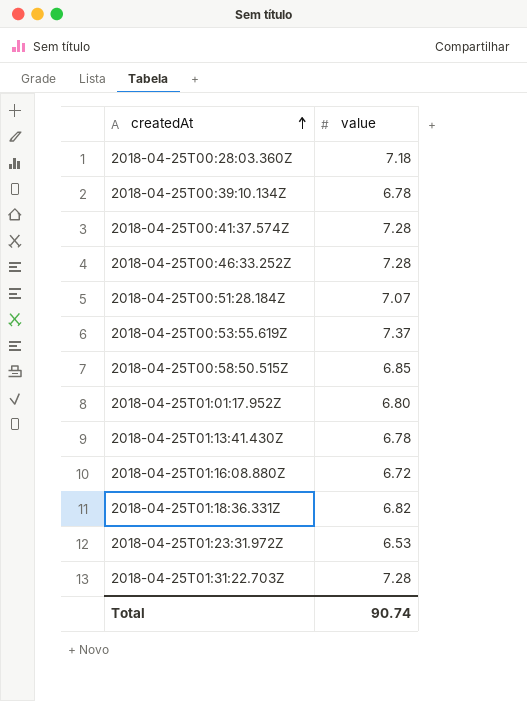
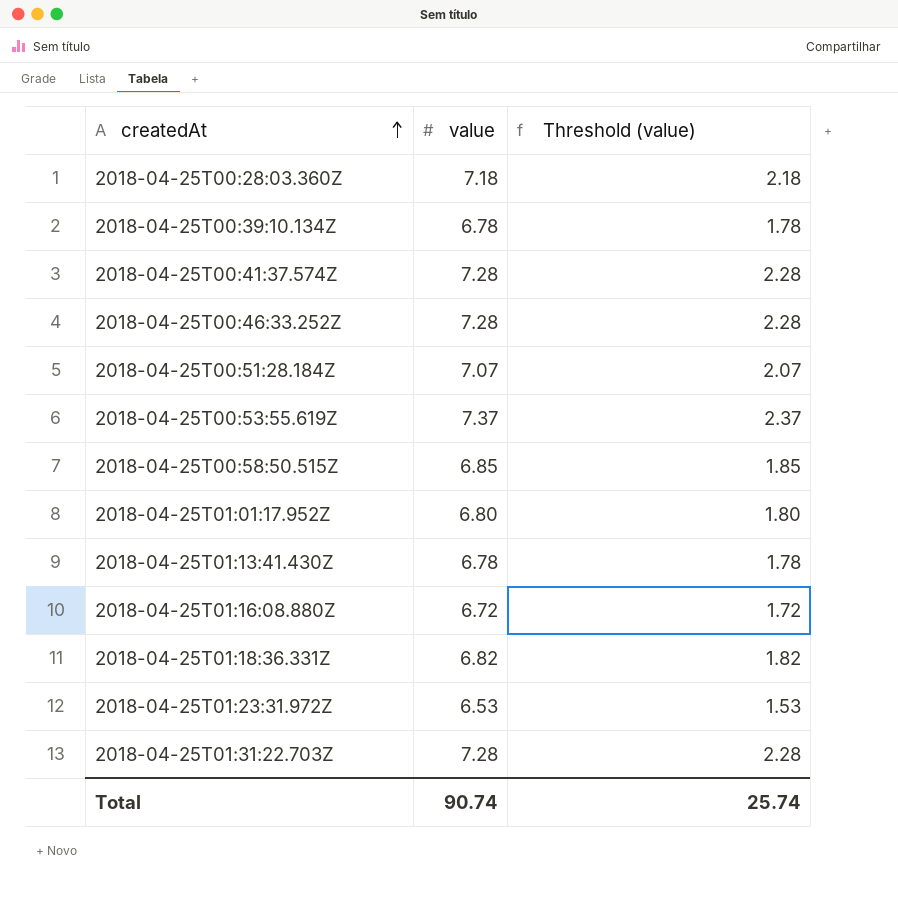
column Threshold (value) | formula: none -> [value] - 5

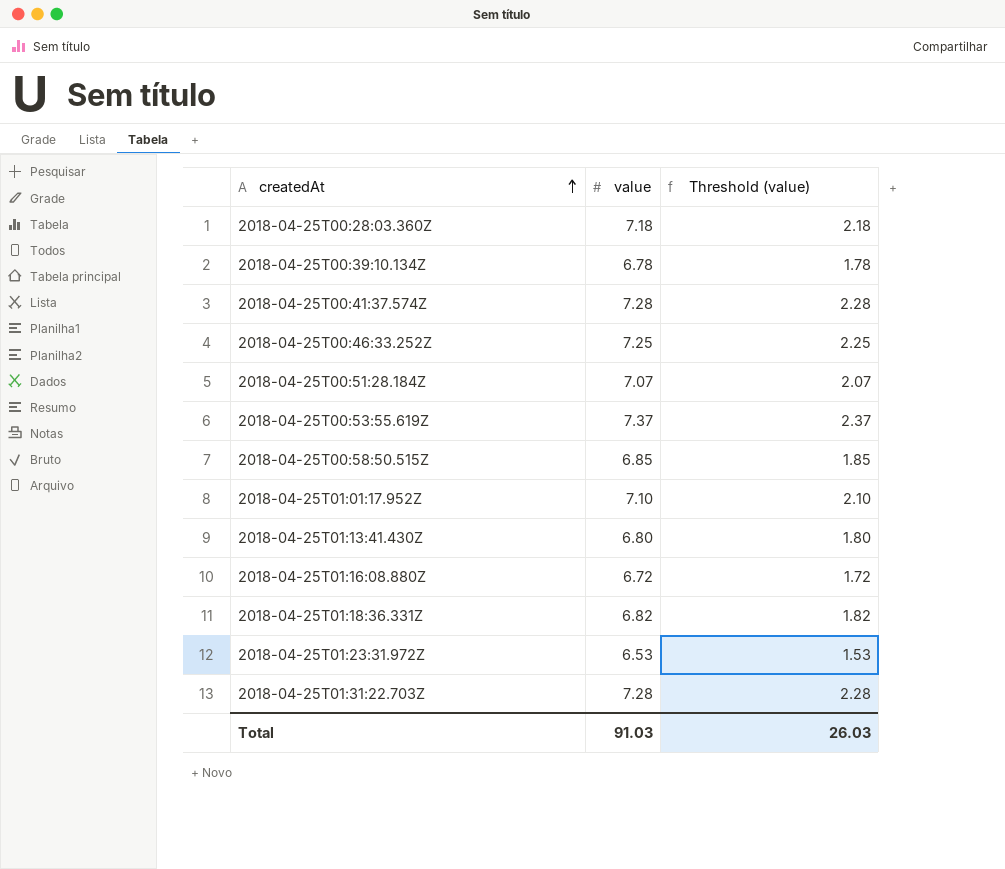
2018-04-25T00:46:33.252Z | value: 7.28 -> 7.25
2018-04-25T00:46:33.252Z | Threshold (value): 2.28 -> 2.25
2018-04-25T01:01:17.952Z | value: 6.80 -> 7.10
2018-04-25T01:01:17.952Z | Threshold (value): 1.80 -> 2.10
2018-04-25T01:13:41.430Z | value: 6.78 -> 6.80
2018-04-25T01:13:41.430Z | Threshold (value): 1.78 -> 1.80
Total | value: 90.74 -> 91.03
Total | Threshold (value): 25.74 -> 26.03

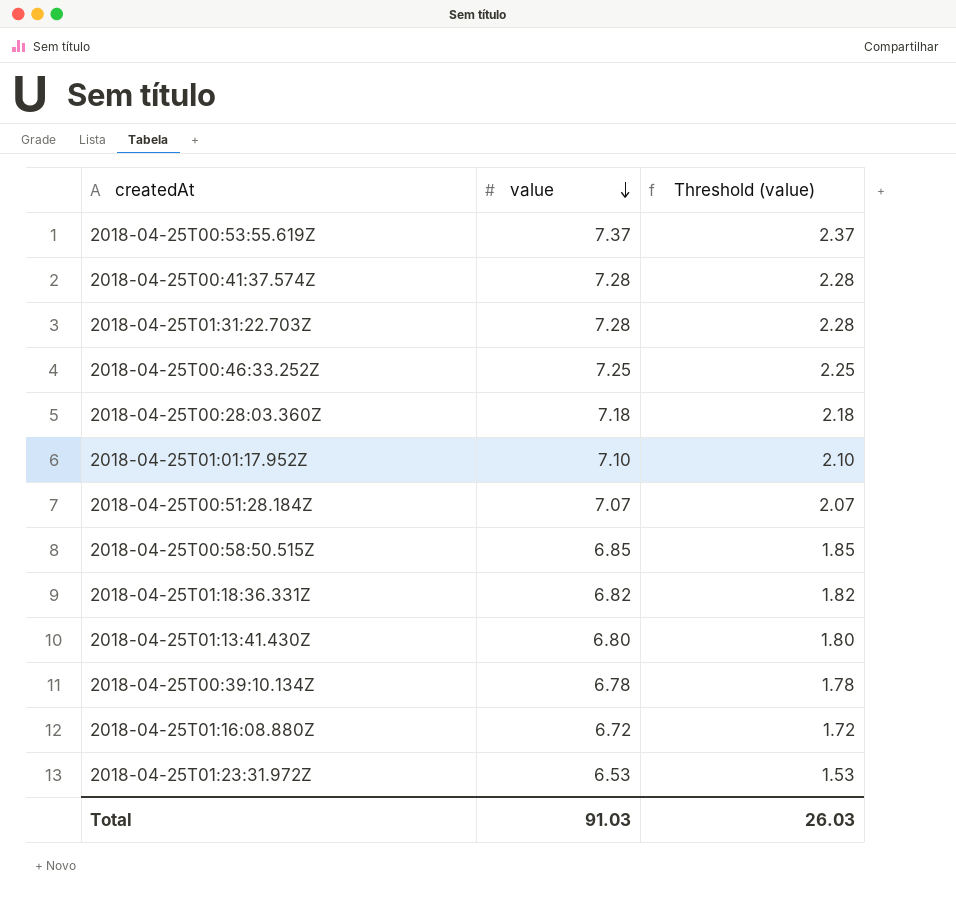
row order: createdAt ascending -> value descending

